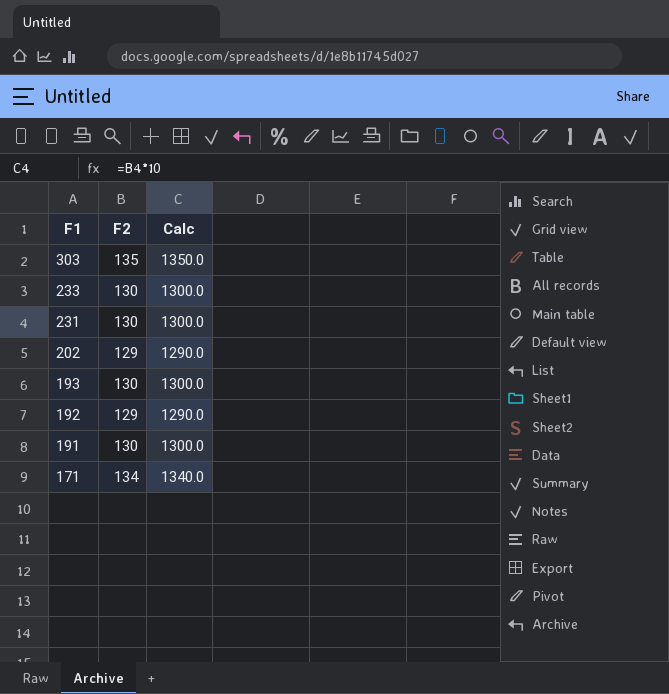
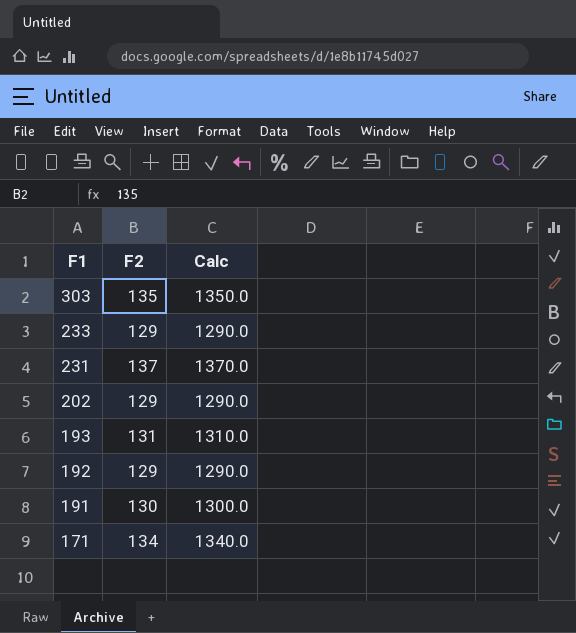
233 | F2: 130 -> 129
233 | Calc: 1300.0 -> 1290.0
231 | F2: 130 -> 137
231 | Calc: 1300.0 -> 1370.0
193 | F2: 130 -> 131
193 | Calc: 1300.0 -> 1310.0

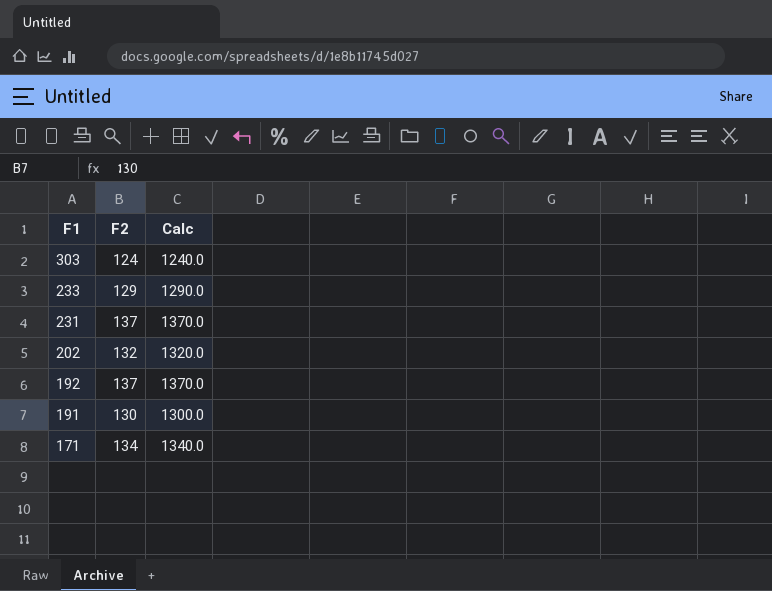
row 193: 131 | 1310.0 -> none
303 | F2: 135 -> 124
303 | Calc: 1350.0 -> 1240.0
202 | F2: 129 -> 132
202 | Calc: 1290.0 -> 1320.0
192 | F2: 129 -> 137
192 | Calc: 1290.0 -> 1370.0

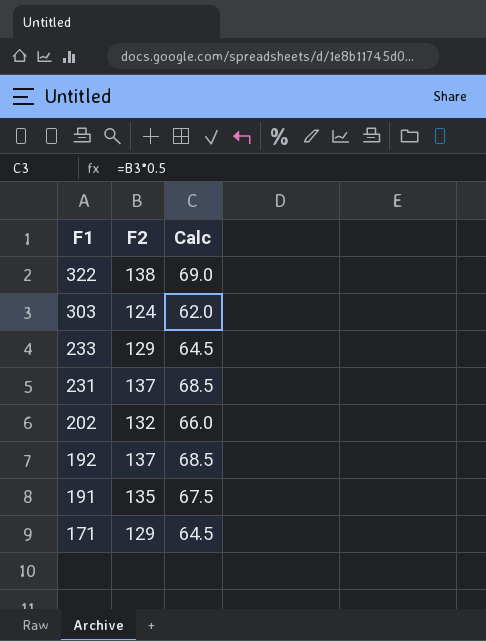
column Calc | formula: [F2] * 10 -> [F2] * 0.5
row 322: none -> 138 | 69.0
191 | F2: 130 -> 135
171 | F2: 134 -> 129

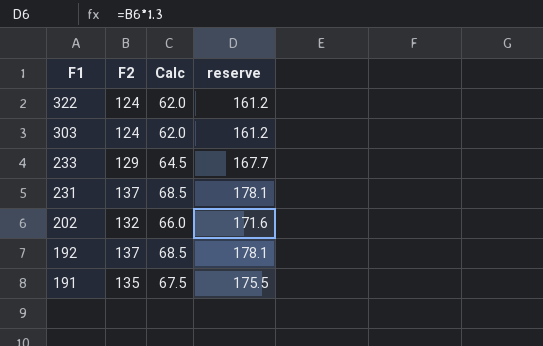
column reserve | formula: none -> [F2] * 1.3
row 171: 129 | 64.5 -> none
322 | F2: 138 -> 124
322 | Calc: 69.0 -> 62.0

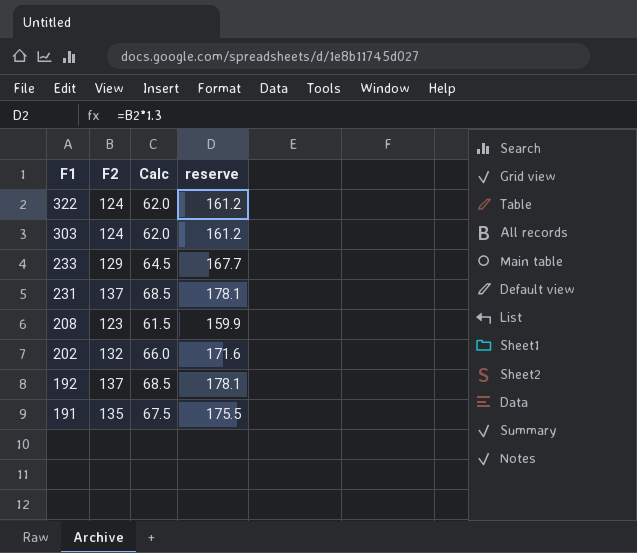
row 208: none -> 123 | 61.5 | 159.9

